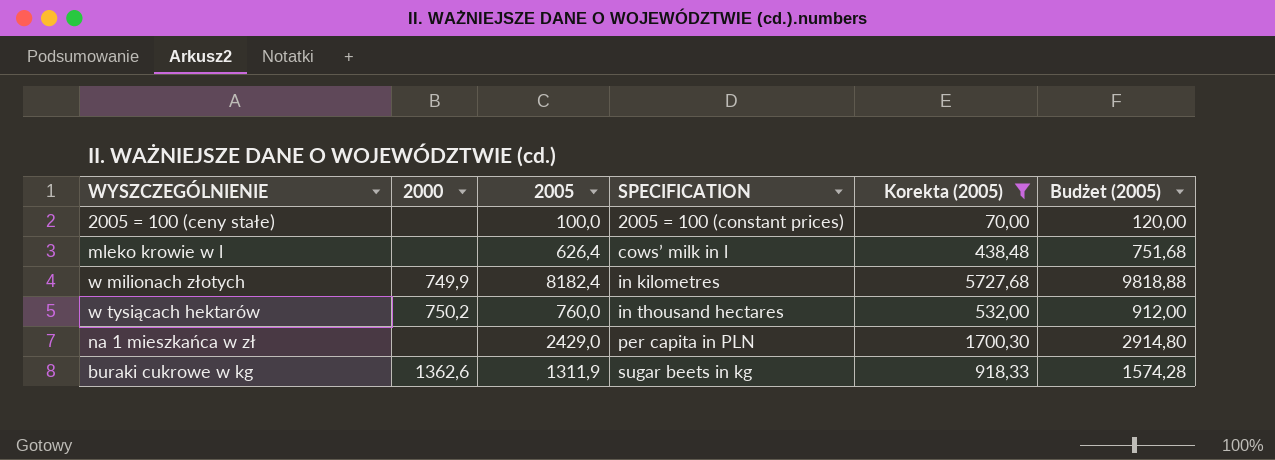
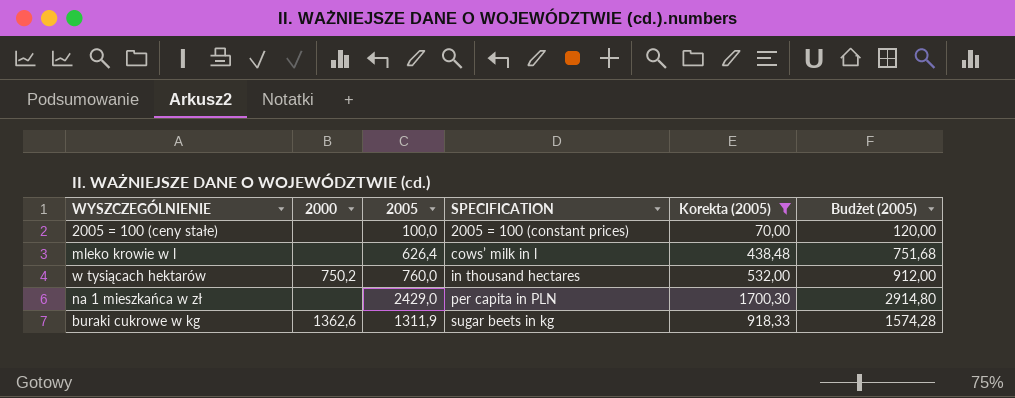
row w milionach złotych: 749,9 | 8182,4 | in kilometres | 5727,68 | 9818,88 -> none

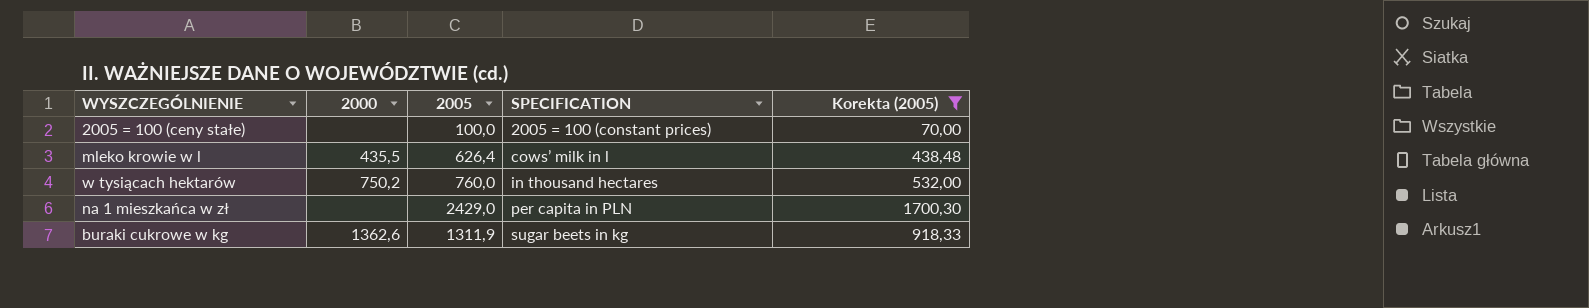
column Budżet (2005) | formula: [2005] * 1,2 -> none
mleko krowie w l | 2000: none -> 435,5

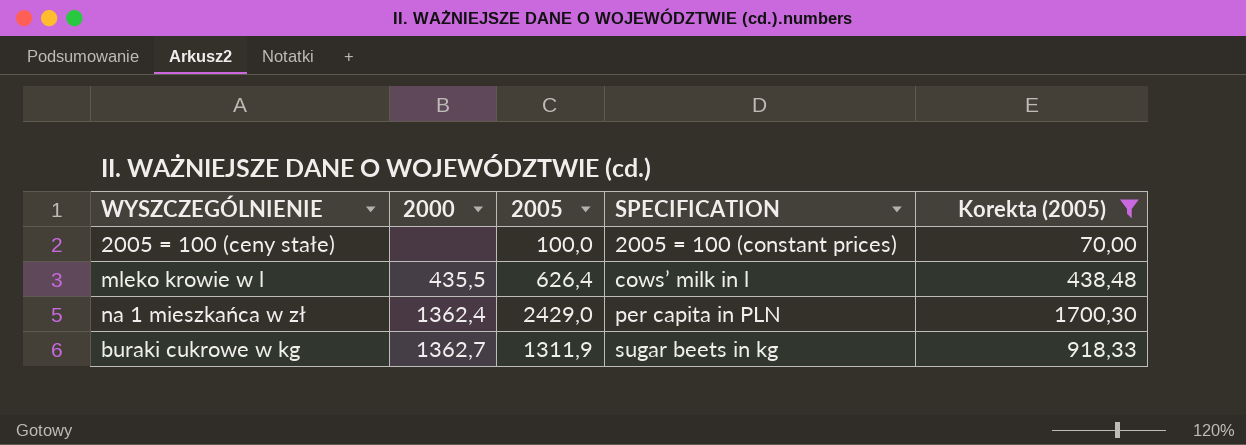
row w tysiącach hektarów: 750,2 | 760,0 | in thousand hectares | 532,00 -> none
na 1 mieszkańca w zł | 2000: none -> 1362,4
buraki cukrowe w kg | 2000: 1362,6 -> 1362,7

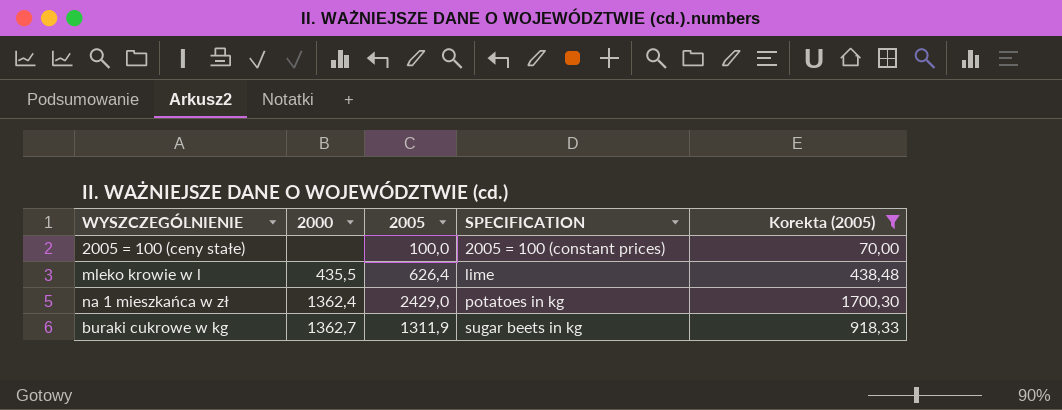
mleko krowie w l | SPECIFICATION: cows’ milk in l -> lime
na 1 mieszkańca w zł | SPECIFICATION: per capita in PLN -> potatoes in kg

